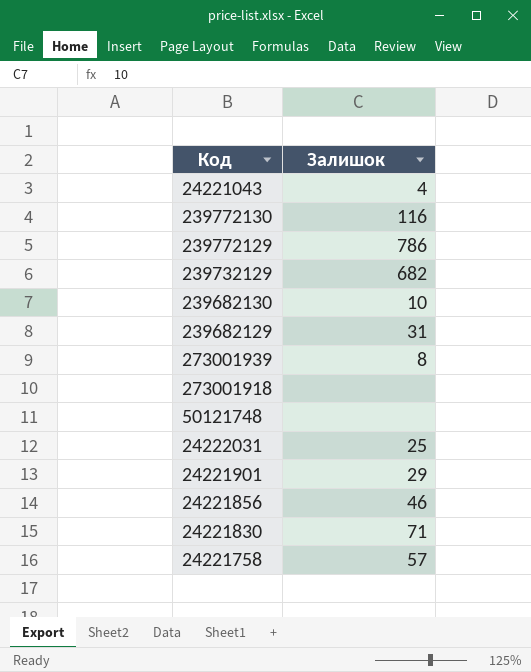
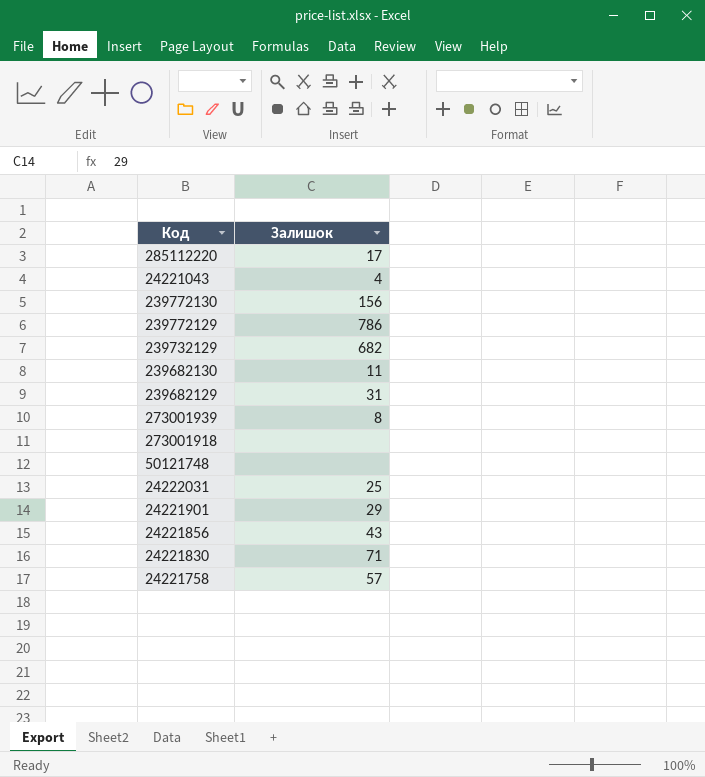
row 285112220: none -> 17
239772130 | Залишок: 116 -> 156
239682130 | Залишок: 10 -> 11
24221856 | Залишок: 46 -> 43

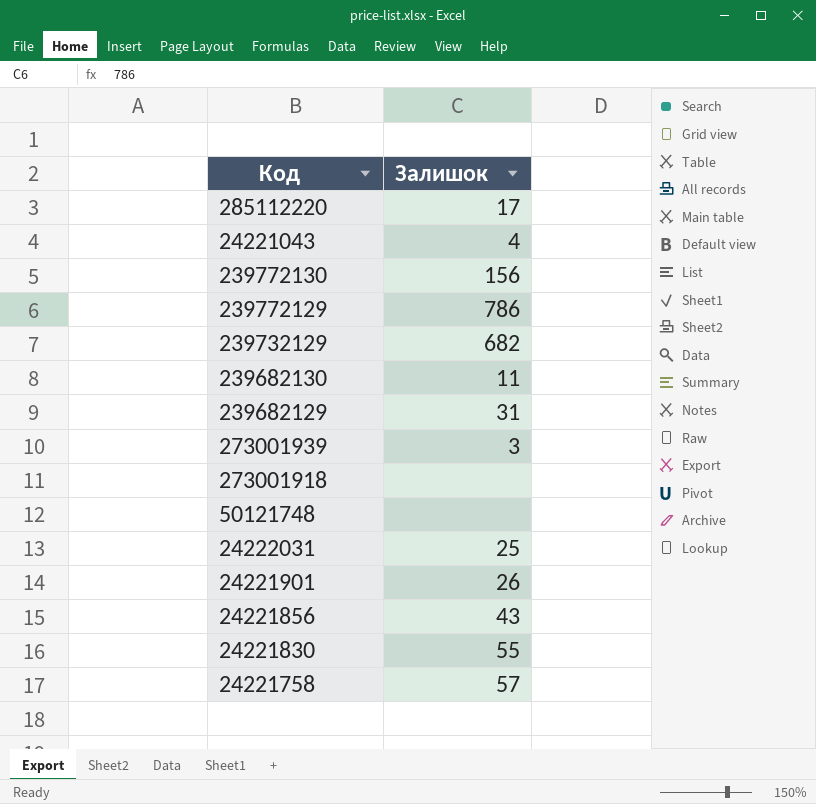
273001939 | Залишок: 8 -> 3
24221901 | Залишок: 29 -> 26
24221830 | Залишок: 71 -> 55

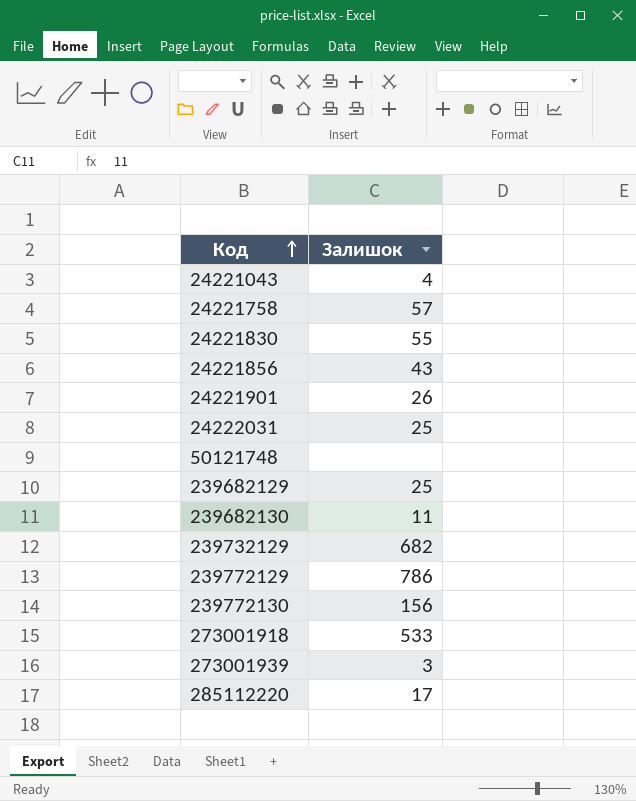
row order: none -> Код ascending
239682129 | Залишок: 31 -> 25
273001918 | Залишок: none -> 533

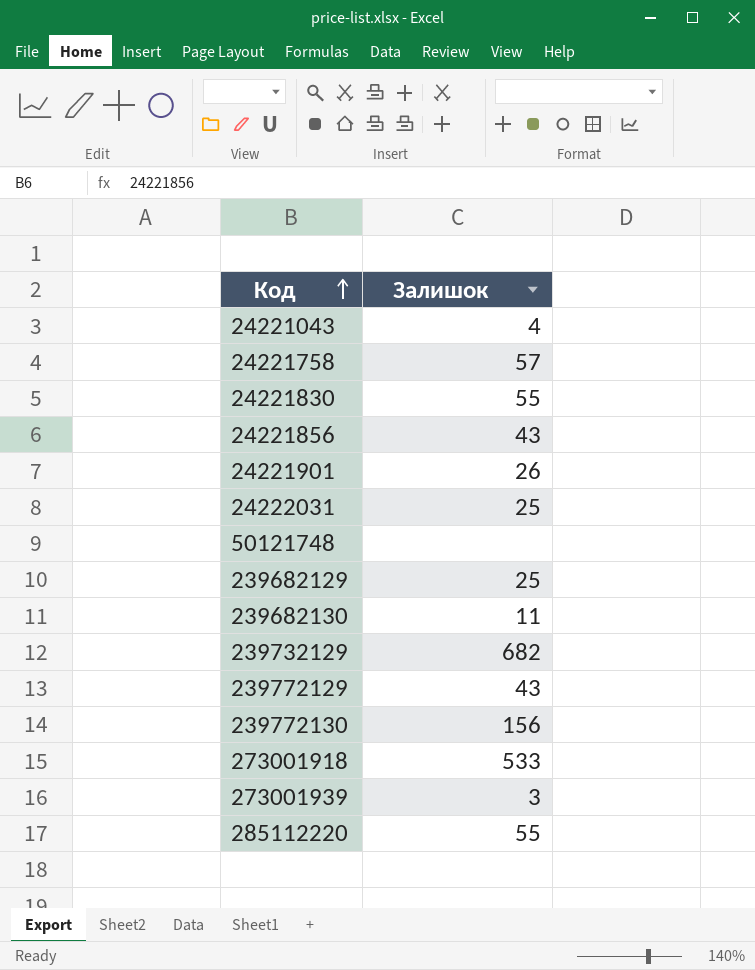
239772129 | Залишок: 786 -> 43
285112220 | Залишок: 17 -> 55

